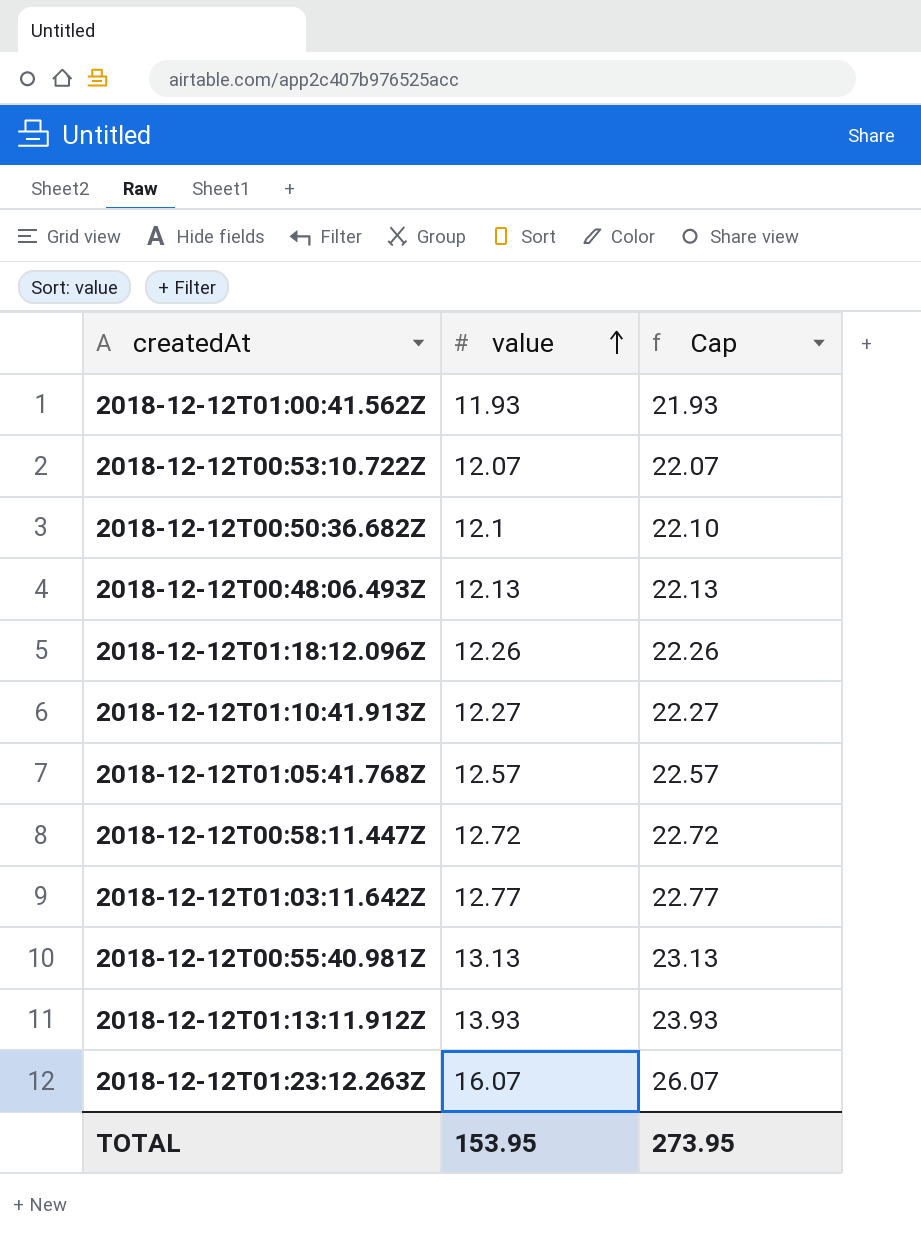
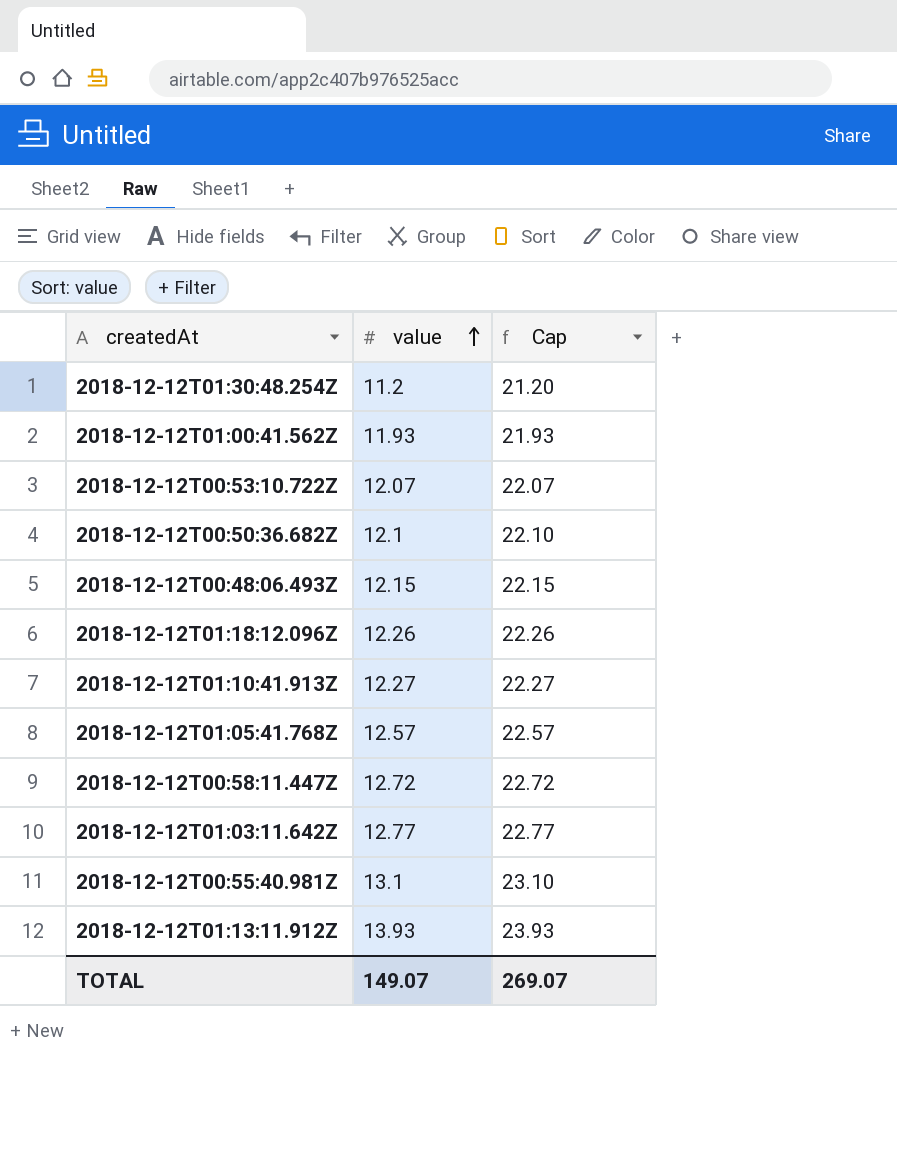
row 2018-12-12T01:23:12.263Z: 16.07 | 26.07 -> none
row 2018-12-12T01:30:48.254Z: none -> 11.2 | 21.20
2018-12-12T00:48:06.493Z | value: 12.13 -> 12.15
2018-12-12T00:48:06.493Z | Cap: 22.13 -> 22.15
2018-12-12T00:55:40.981Z | value: 13.13 -> 13.1
2018-12-12T00:55:40.981Z | Cap: 23.13 -> 23.10
TOTAL | value: 153.95 -> 149.07
TOTAL | Cap: 273.95 -> 269.07

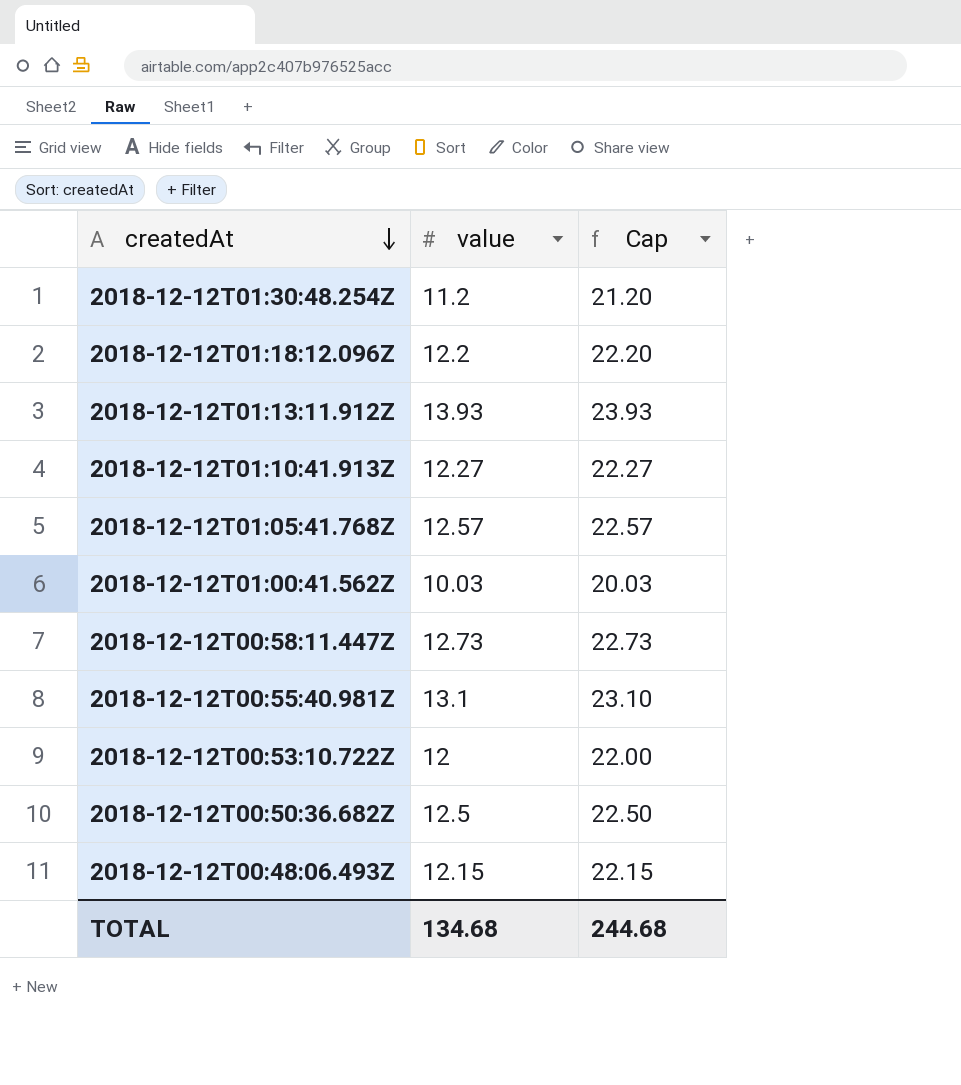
row order: value ascending -> createdAt descending
row 2018-12-12T01:03:11.642Z: 12.77 | 22.77 -> none
2018-12-12T01:18:12.096Z | value: 12.26 -> 12.2
2018-12-12T01:18:12.096Z | Cap: 22.26 -> 22.20
2018-12-12T01:00:41.562Z | value: 11.93 -> 10.03
2018-12-12T01:00:41.562Z | Cap: 21.93 -> 20.03
2018-12-12T00:58:11.447Z | value: 12.72 -> 12.73
2018-12-12T00:58:11.447Z | Cap: 22.72 -> 22.73
2018-12-12T00:53:10.722Z | value: 12.07 -> 12
2018-12-12T00:53:10.722Z | Cap: 22.07 -> 22.00
2018-12-12T00:50:36.682Z | value: 12.1 -> 12.5
2018-12-12T00:50:36.682Z | Cap: 22.10 -> 22.50
TOTAL | value: 149.07 -> 134.68
TOTAL | Cap: 269.07 -> 244.68

